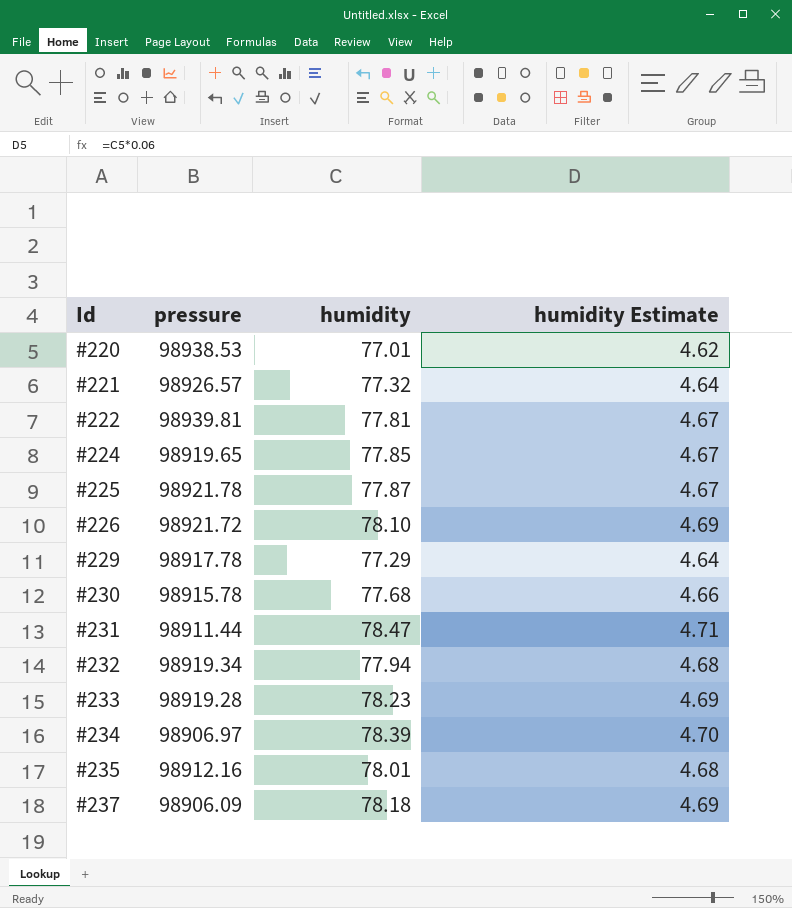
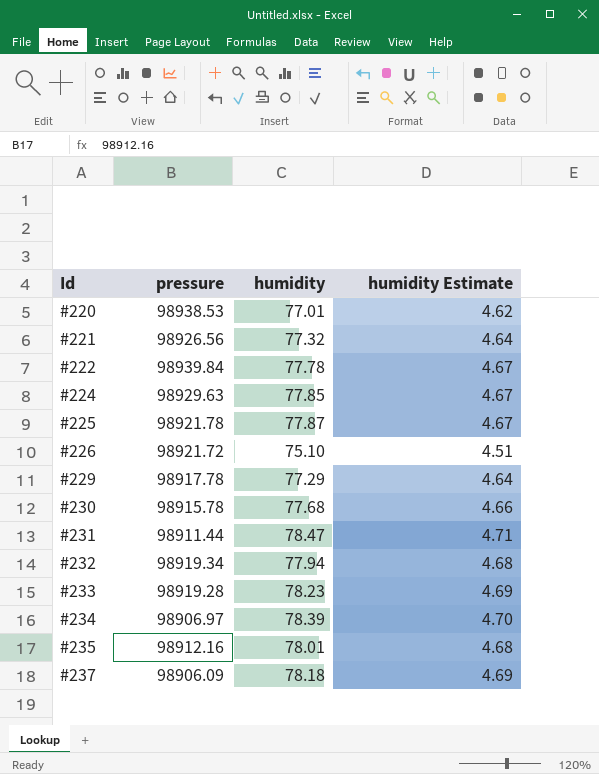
#221 | pressure: 98926.57 -> 98926.56
#222 | pressure: 98939.81 -> 98939.84
#222 | humidity: 77.81 -> 77.78
#224 | pressure: 98919.65 -> 98929.63
#226 | humidity: 78.10 -> 75.10
#226 | humidity Estimate: 4.69 -> 4.51

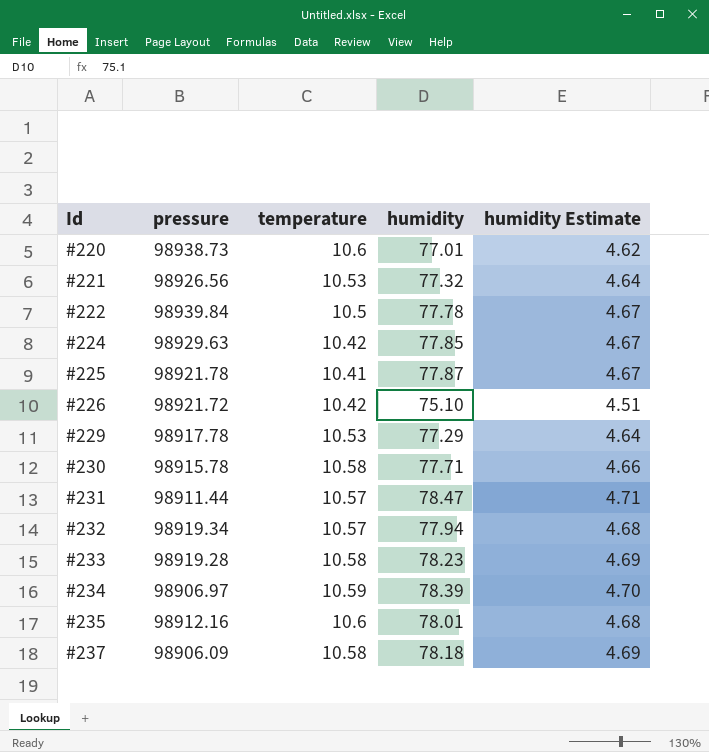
column temperature | position: none -> 3
#220 | pressure: 98938.53 -> 98938.73
#230 | humidity: 77.68 -> 77.71

